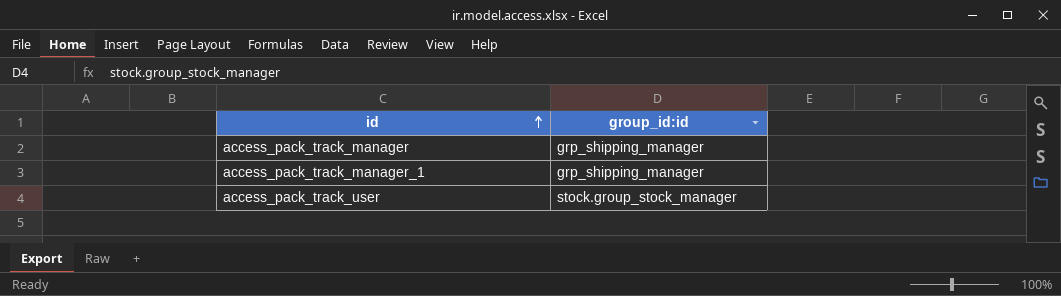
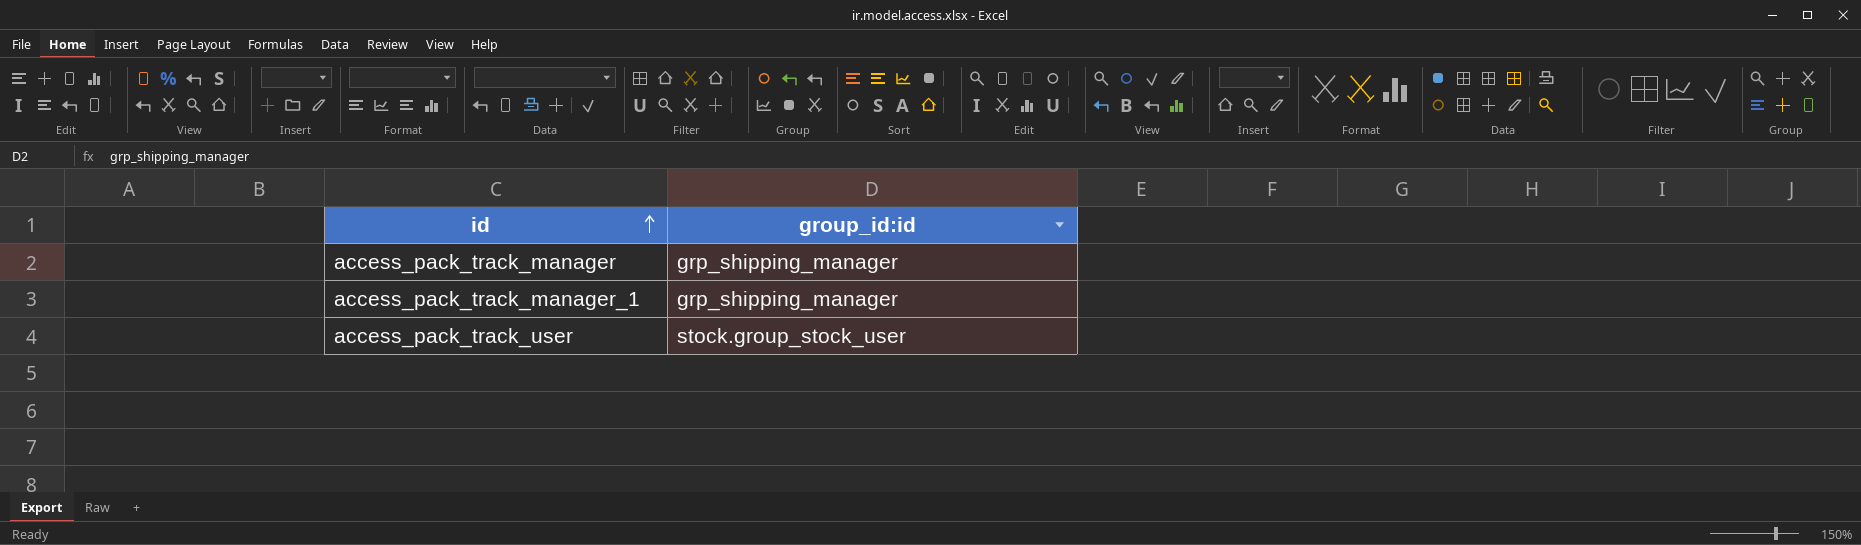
access_pack_track_user | group_id:id: stock.group_stock_manager -> stock.group_stock_user

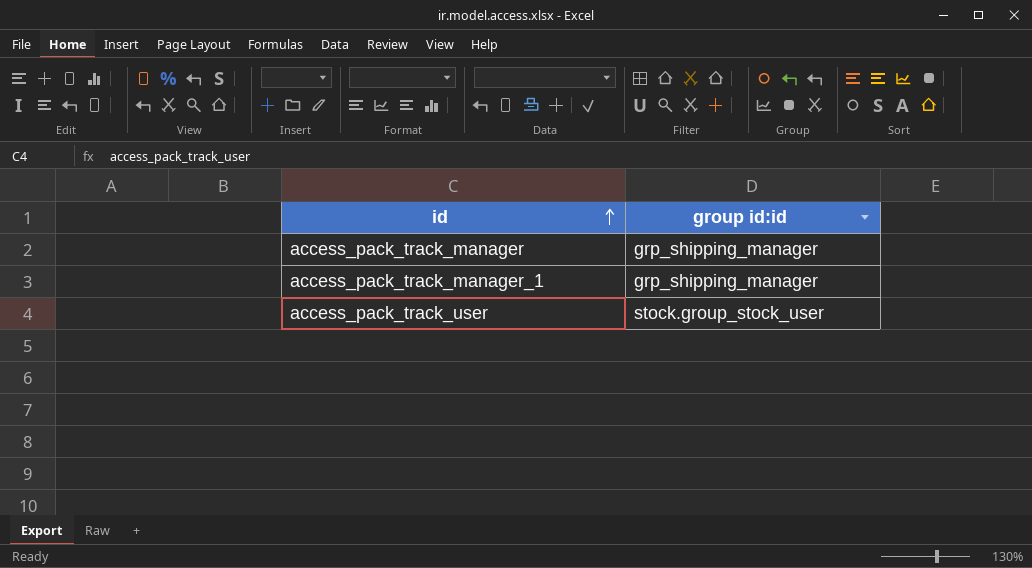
column name: group_id:id -> group id:id

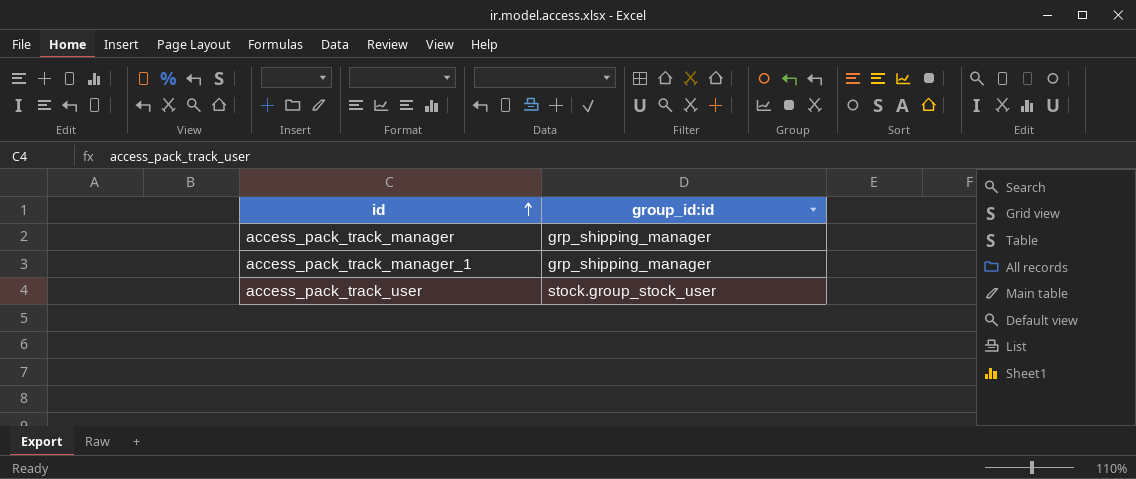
column name: group id:id -> group_id:id

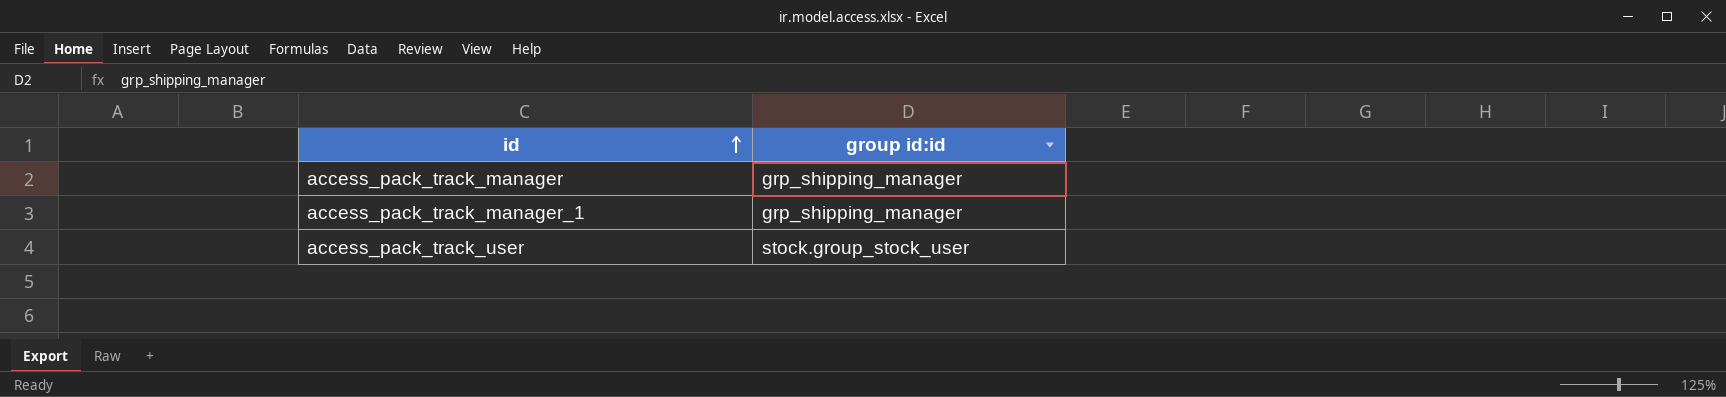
column name: group_id:id -> group id:id

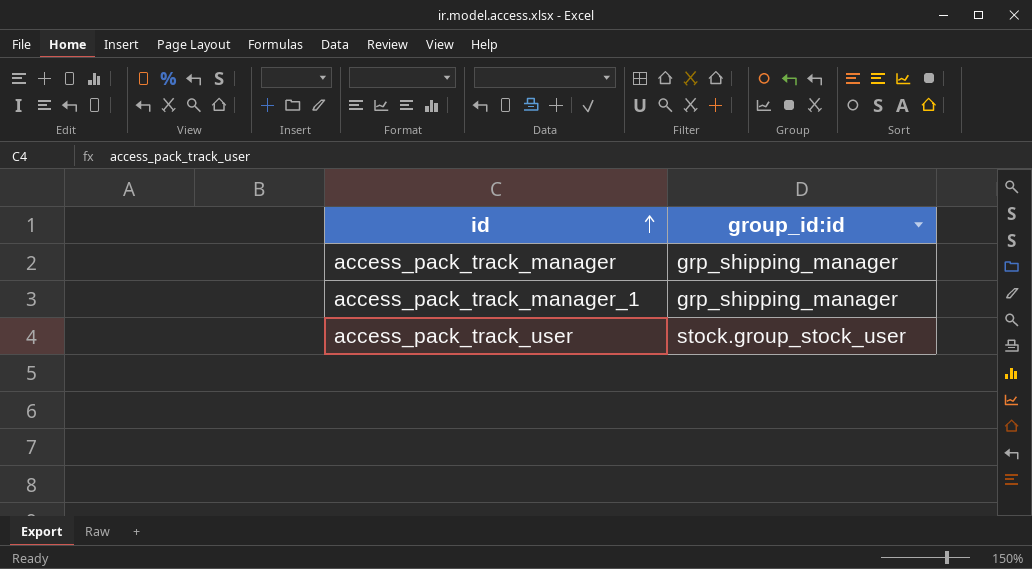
column name: group id:id -> group_id:id

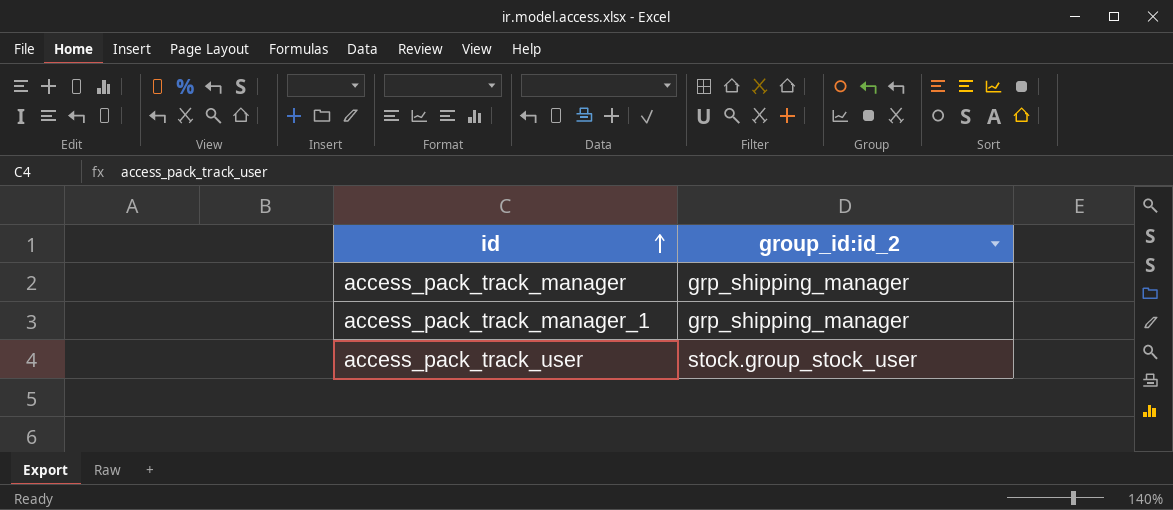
column name: group_id:id -> group_id:id_2

